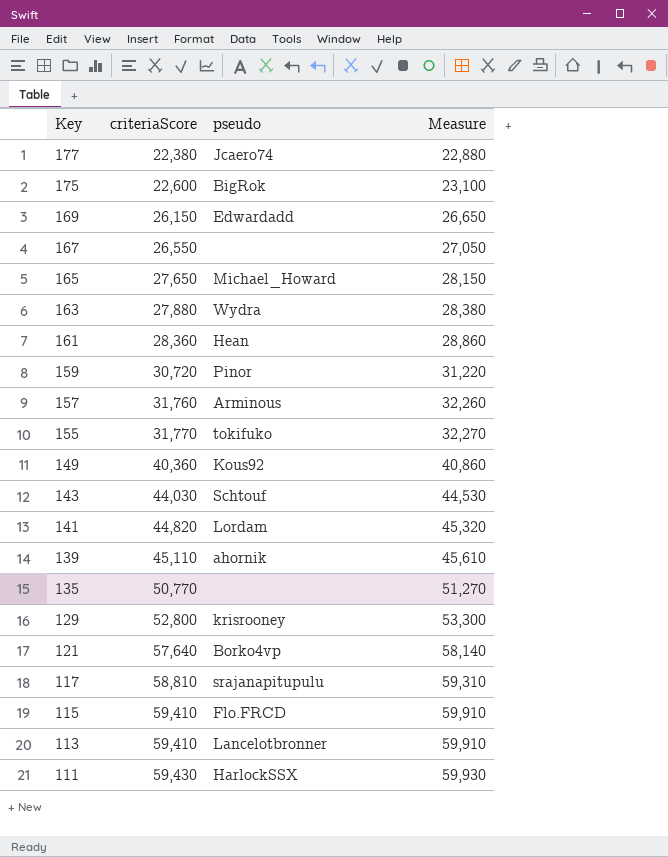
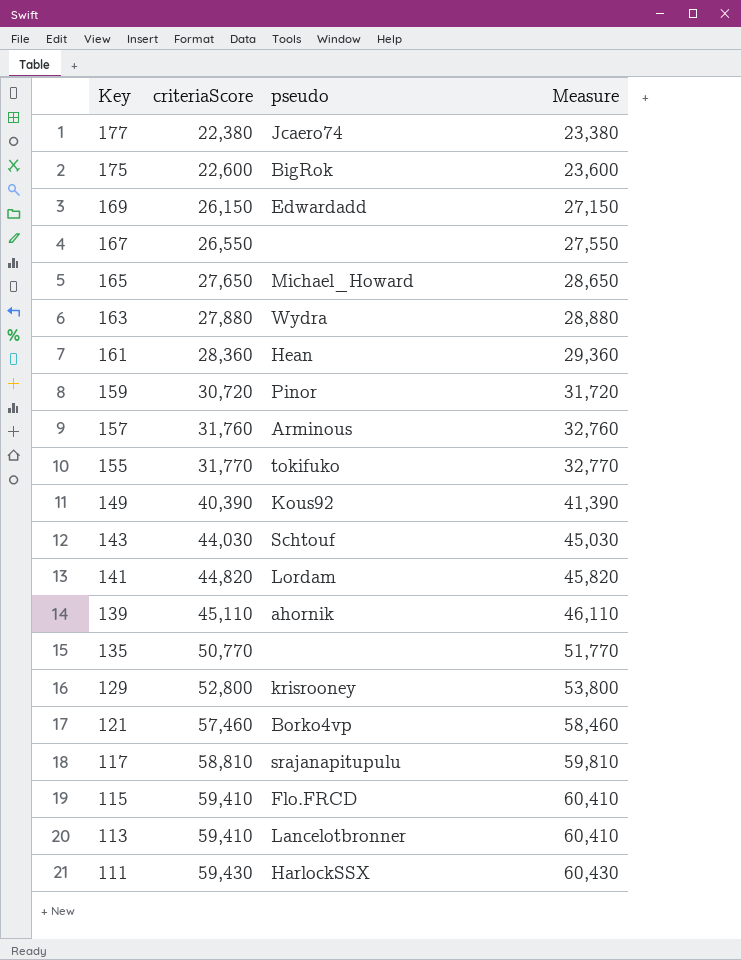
column Measure | formula: [criteriaScore] + 500 -> [criteriaScore] + 1000
149 | criteriaScore: 40,360 -> 40,390
121 | criteriaScore: 57,640 -> 57,460

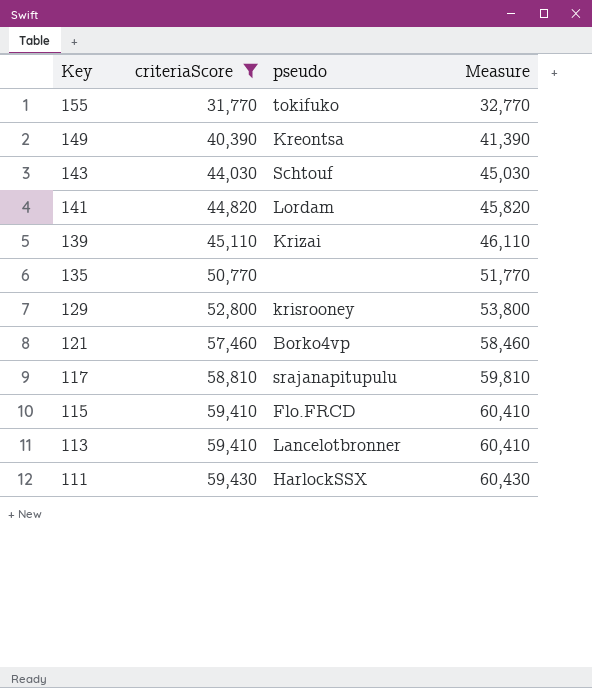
filter: none -> criteriaScore >= 31,770
149 | pseudo: Kous92 -> Kreontsa
139 | pseudo: ahornik -> Krizai

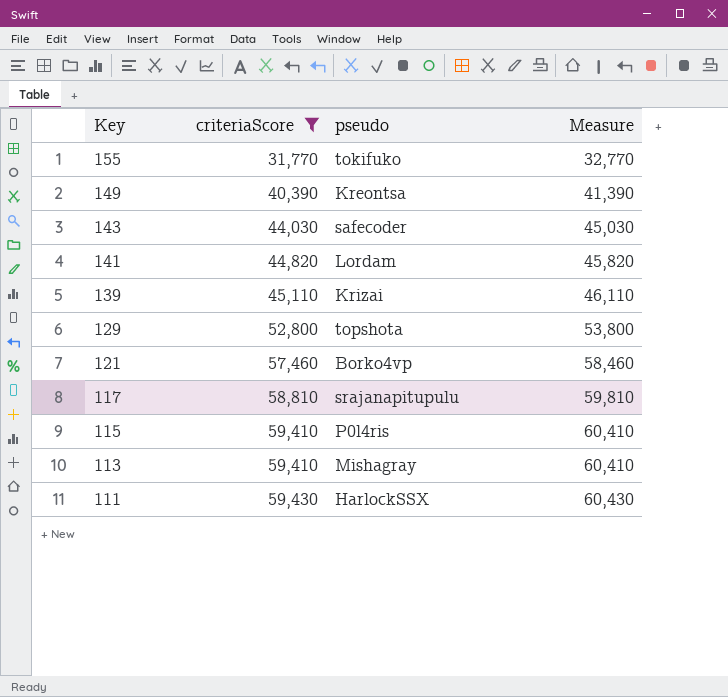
row 135: 50,770 | none | 51,770 -> none
143 | pseudo: Schtouf -> safecoder
129 | pseudo: krisrooney -> topshota
115 | pseudo: Flo.FRCD -> P0l4ris
113 | pseudo: Lancelotbronner -> Mishagray

